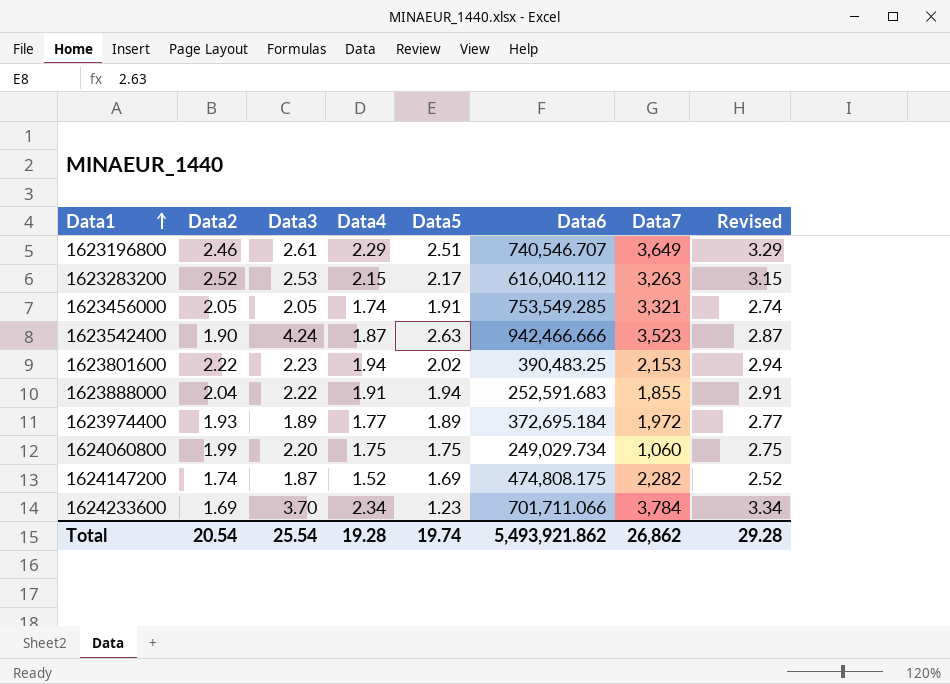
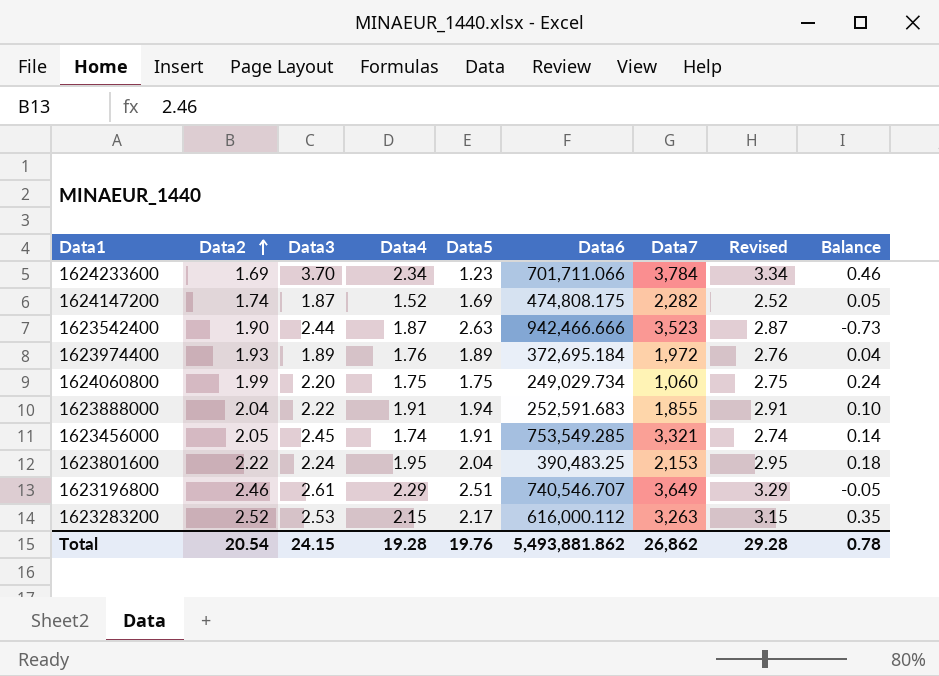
row order: Data1 ascending -> Data2 ascending
column Balance | formula: none -> [Data2] - [Data5]
1623542400 | Data3: 4.24 -> 2.44
1623974400 | Data4: 1.77 -> 1.76
1623974400 | Revised: 2.77 -> 2.76
1623456000 | Data3: 2.05 -> 2.45
1623801600 | Data3: 2.23 -> 2.24
1623801600 | Data4: 1.94 -> 1.95
1623801600 | Data5: 2.02 -> 2.04
1623801600 | Revised: 2.94 -> 2.95
1623283200 | Data6: 616,040.112 -> 616,000.112
Total | Data3: 25.54 -> 24.15
Total | Data5: 19.74 -> 19.76
Total | Data6: 5,493,921.862 -> 5,493,881.862

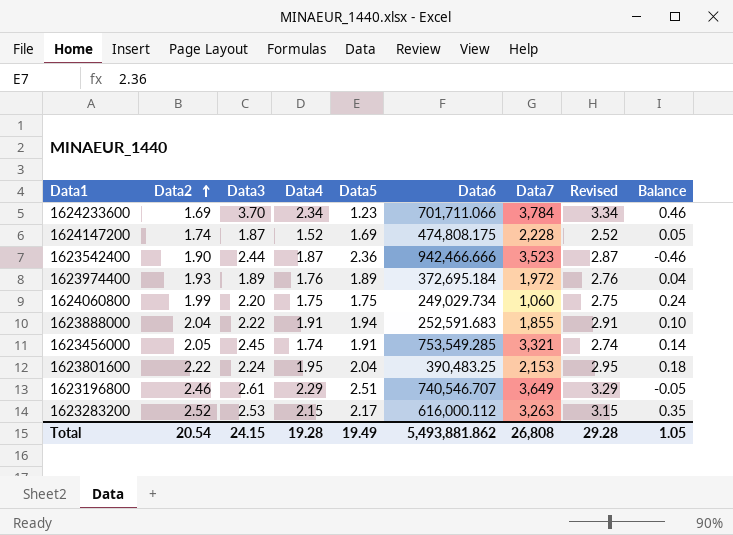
1624147200 | Data7: 2,282 -> 2,228
1623542400 | Data5: 2.63 -> 2.36
1623542400 | Balance: -0.73 -> -0.46
Total | Data5: 19.76 -> 19.49
Total | Data7: 26,862 -> 26,808
Total | Balance: 0.78 -> 1.05

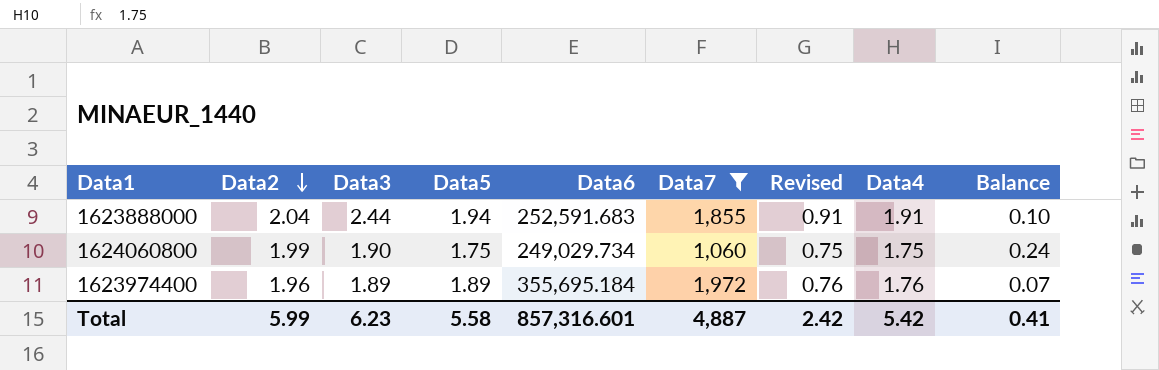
filter: none -> Data7 <= 1,972
row order: Data2 ascending -> Data2 descending
column Revised | formula: [Data4] + 1 -> [Data4] - 1
column Data4 | position: 4 -> 8
1623888000 | Data3: 2.22 -> 2.44
1624060800 | Data3: 2.20 -> 1.90
1623974400 | Data2: 1.93 -> 1.96
1623974400 | Data6: 372,695.184 -> 355,695.184
1623974400 | Balance: 0.04 -> 0.07
Total | Data2: 20.54 -> 5.99
Total | Data3: 24.15 -> 6.23
Total | Data5: 19.49 -> 5.58
Total | Data6: 5,493,881.862 -> 857,316.601
Total | Data7: 26,808 -> 4,887
Total | Revised: 29.28 -> 2.42
Total | Data4: 19.28 -> 5.42
Total | Balance: 1.05 -> 0.41

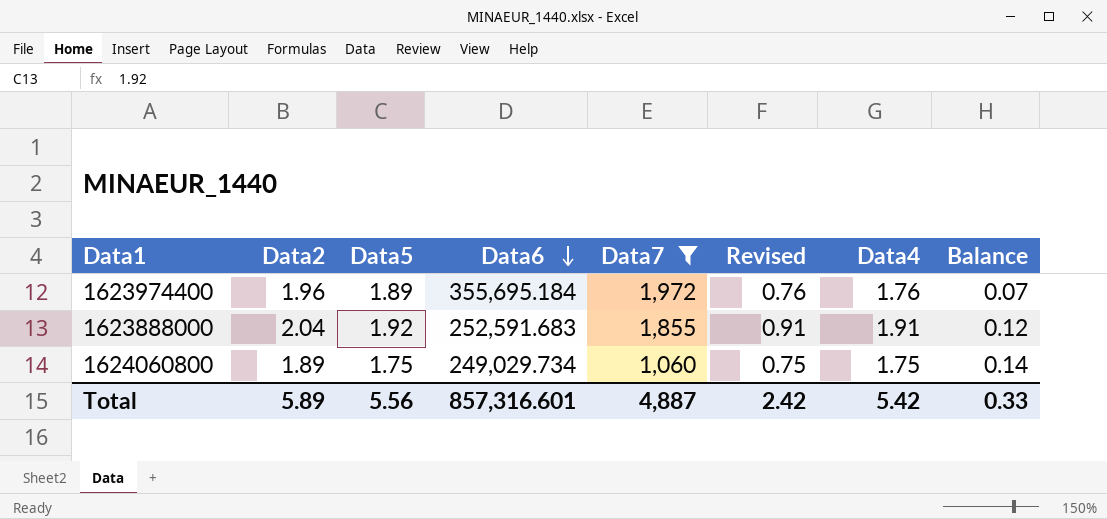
row order: Data2 descending -> Data6 descending
column Data3 | position: 3 -> none
1623888000 | Data5: 1.94 -> 1.92
1623888000 | Balance: 0.10 -> 0.12
1624060800 | Data2: 1.99 -> 1.89
1624060800 | Balance: 0.24 -> 0.14
Total | Data2: 5.99 -> 5.89
Total | Data5: 5.58 -> 5.56
Total | Balance: 0.41 -> 0.33

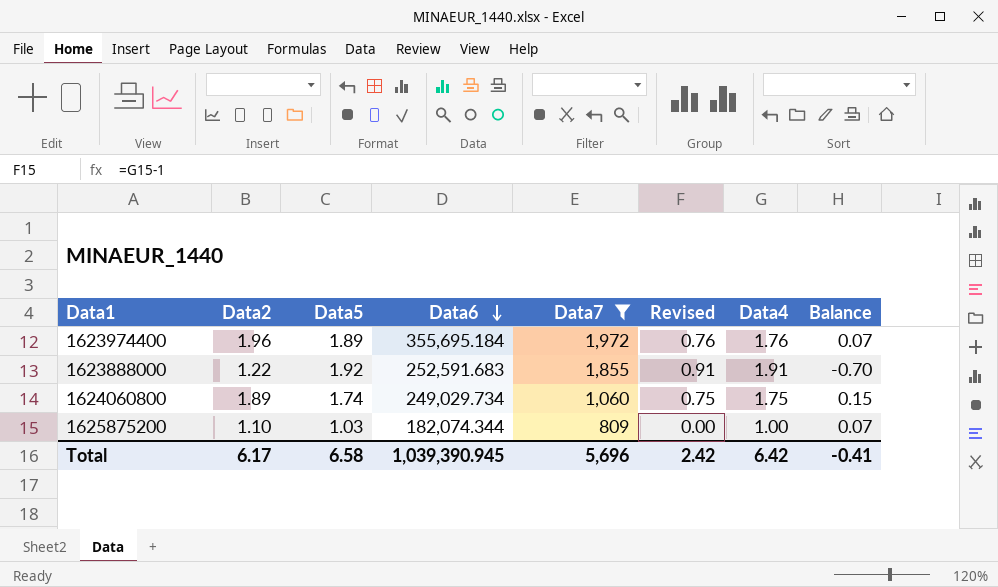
1623888000 | Data2: 2.04 -> 1.22
1623888000 | Balance: 0.12 -> -0.70
1624060800 | Data5: 1.75 -> 1.74
1624060800 | Balance: 0.14 -> 0.15
row 1625875200: none -> 1.10 | 1.03 | 182,074.344 | 809 | 0.00 | 1.00 | 0.07
Total | Data2: 5.89 -> 6.17
Total | Data5: 5.56 -> 6.58
Total | Data6: 857,316.601 -> 1,039,390.945
Total | Data7: 4,887 -> 5,696
Total | Data4: 5.42 -> 6.42
Total | Balance: 0.33 -> -0.41

